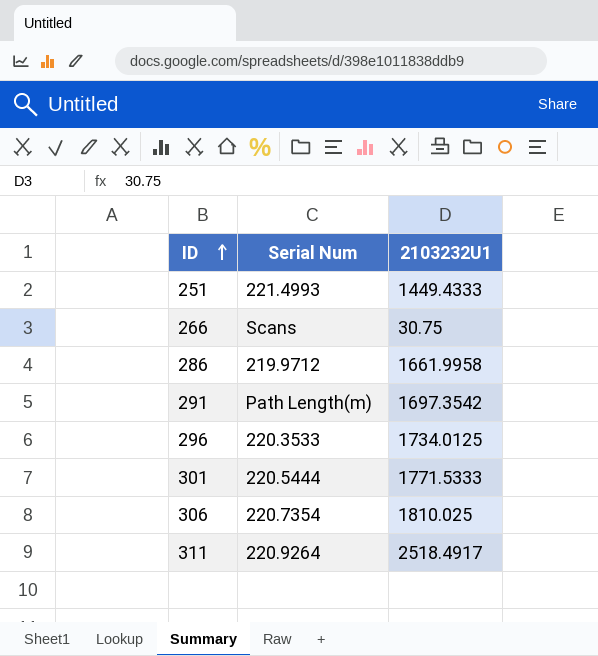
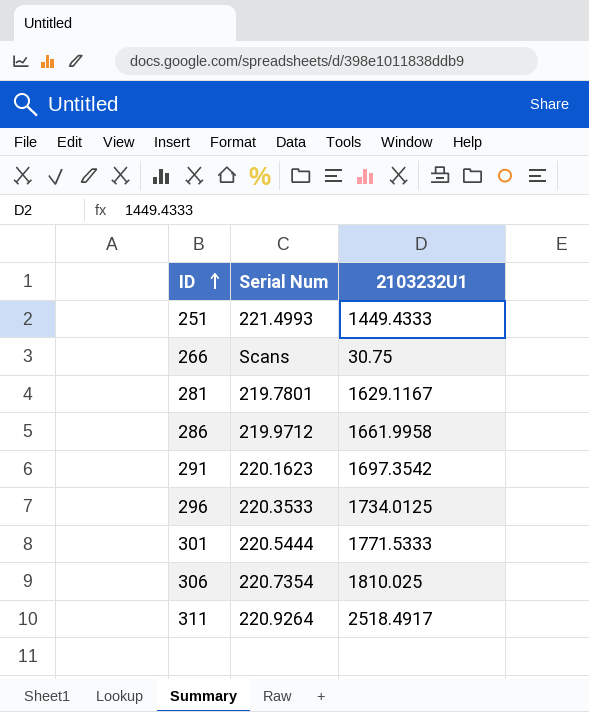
row 281: none -> 219.7801 | 1629.1167
291 | Serial Num: Path Length(m) -> 220.1623

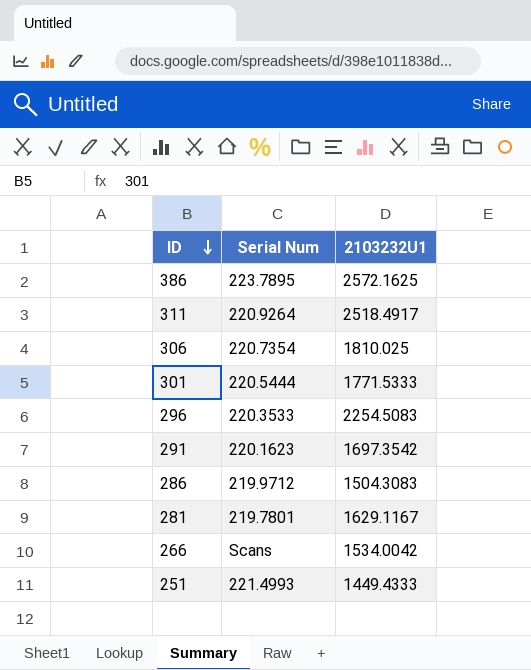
row order: ID ascending -> ID descending
row 386: none -> 223.7895 | 2572.1625
296 | 2103232U1: 1734.0125 -> 2254.5083
286 | 2103232U1: 1661.9958 -> 1504.3083
266 | 2103232U1: 30.75 -> 1534.0042

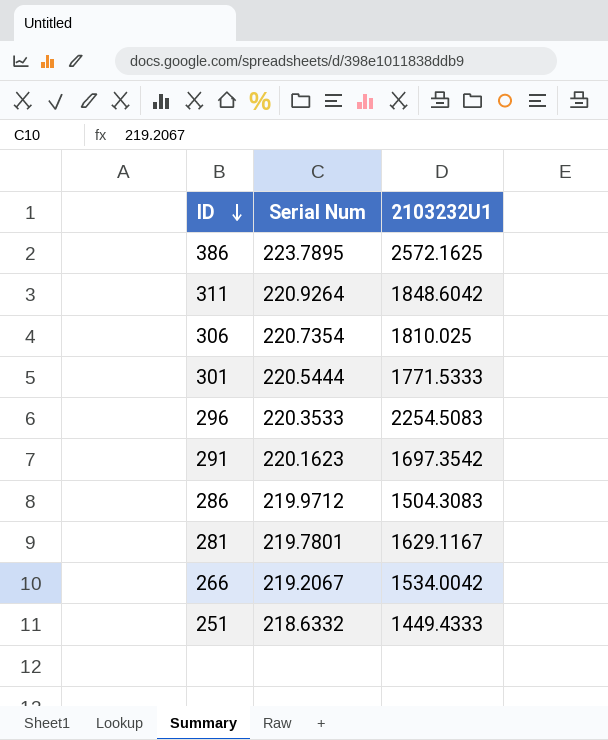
311 | 2103232U1: 2518.4917 -> 1848.6042
266 | Serial Num: Scans -> 219.2067
251 | Serial Num: 221.4993 -> 218.6332

